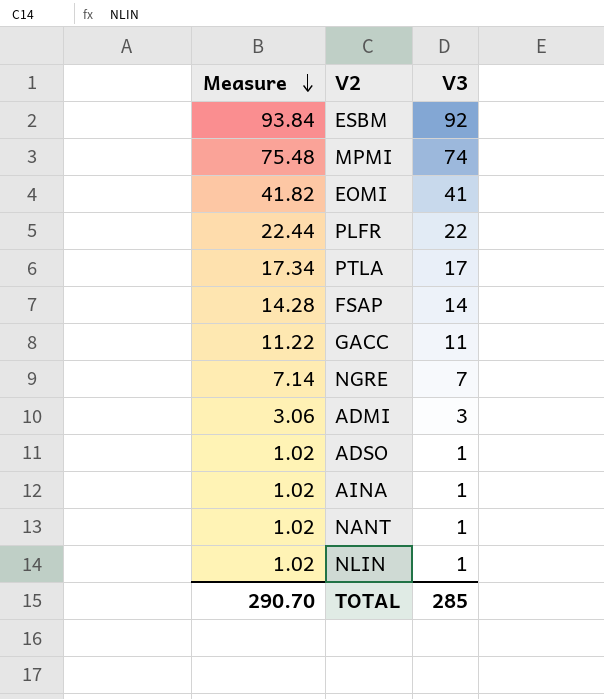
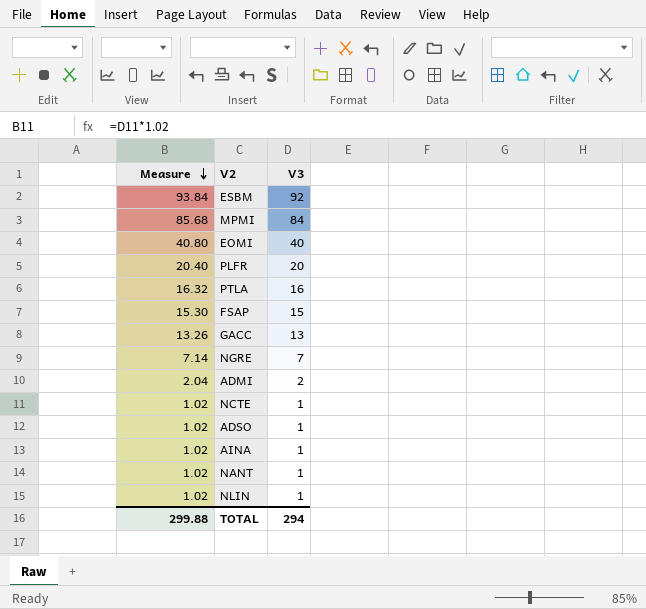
MPMI | Measure: 75.48 -> 85.68
MPMI | V3: 74 -> 84
EOMI | Measure: 41.82 -> 40.80
EOMI | V3: 41 -> 40
PLFR | Measure: 22.44 -> 20.40
PLFR | V3: 22 -> 20
PTLA | Measure: 17.34 -> 16.32
PTLA | V3: 17 -> 16
FSAP | Measure: 14.28 -> 15.30
FSAP | V3: 14 -> 15
GACC | Measure: 11.22 -> 13.26
GACC | V3: 11 -> 13
ADMI | Measure: 3.06 -> 2.04
ADMI | V3: 3 -> 2
row NCTE: none -> 1.02 | 1
TOTAL | Measure: 290.70 -> 299.88
TOTAL | V3: 285 -> 294

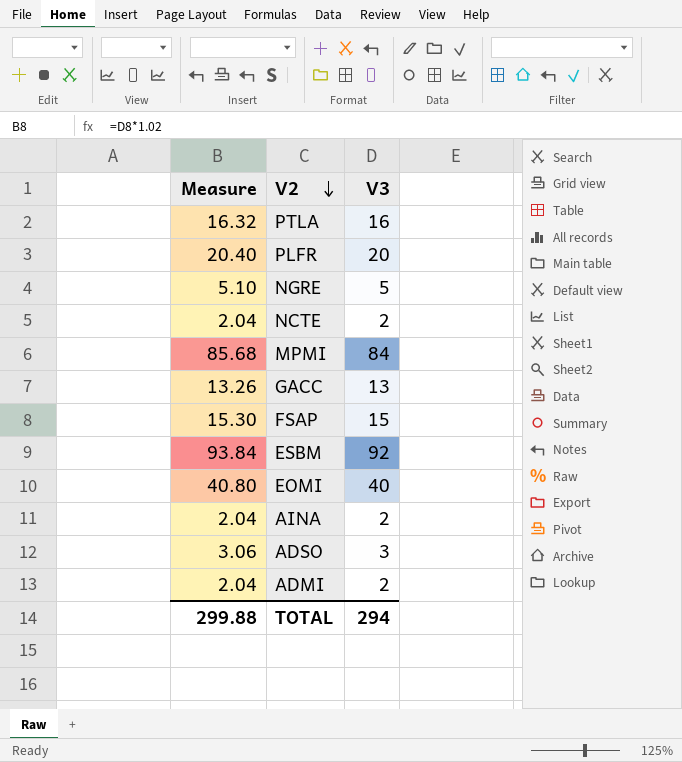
row order: Measure descending -> V2 descending
row NANT: 1.02 | 1 -> none
row NLIN: 1.02 | 1 -> none
NGRE | Measure: 7.14 -> 5.10
NGRE | V3: 7 -> 5
NCTE | Measure: 1.02 -> 2.04
NCTE | V3: 1 -> 2
AINA | Measure: 1.02 -> 2.04
AINA | V3: 1 -> 2
ADSO | Measure: 1.02 -> 3.06
ADSO | V3: 1 -> 3

